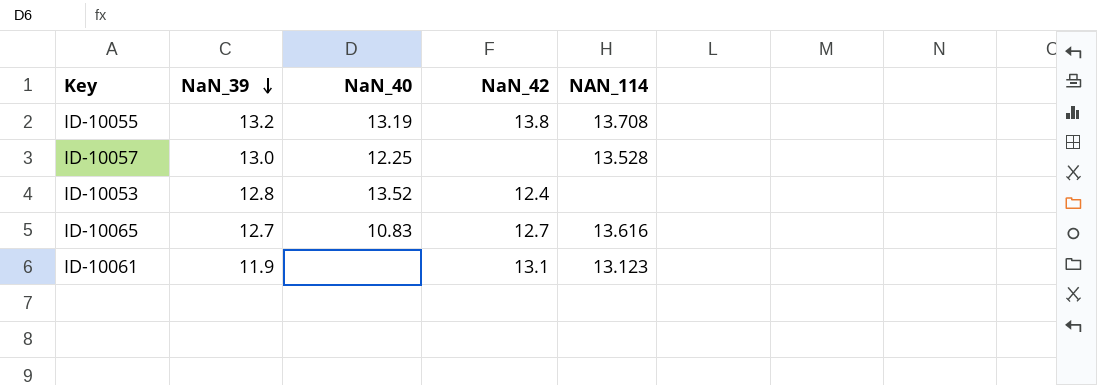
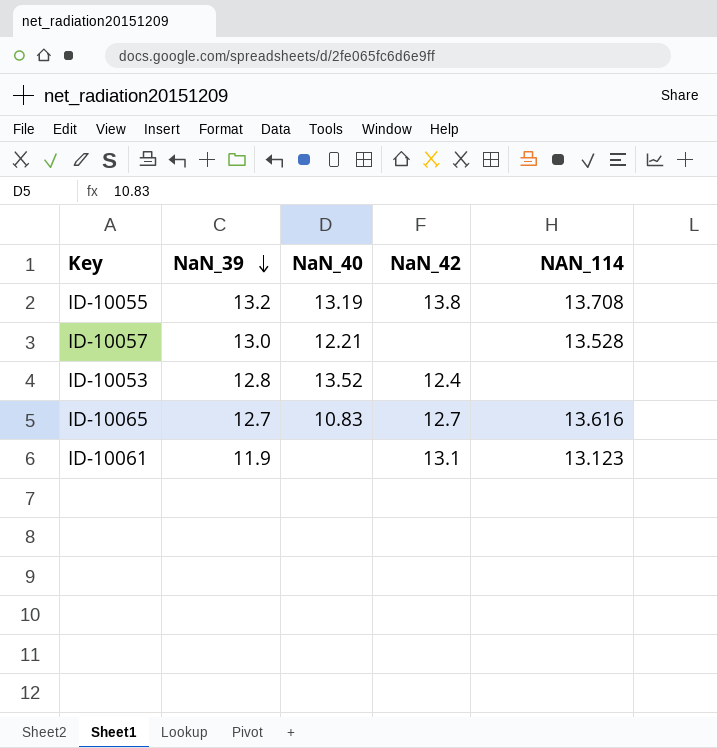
ID-10057 | NaN_40: 12.25 -> 12.21

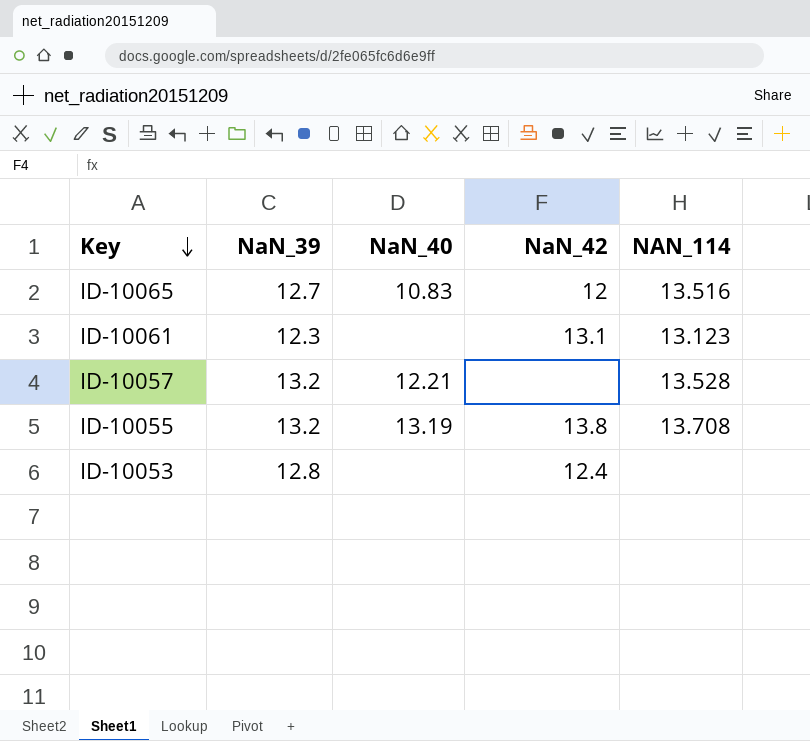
row order: NaN_39 descending -> Key descending
ID-10065 | NaN_42: 12.7 -> 12
ID-10065 | NAN_114: 13.616 -> 13.516
ID-10061 | NaN_39: 11.9 -> 12.3
ID-10057 | NaN_39: 13.0 -> 13.2
ID-10053 | NaN_40: 13.52 -> none

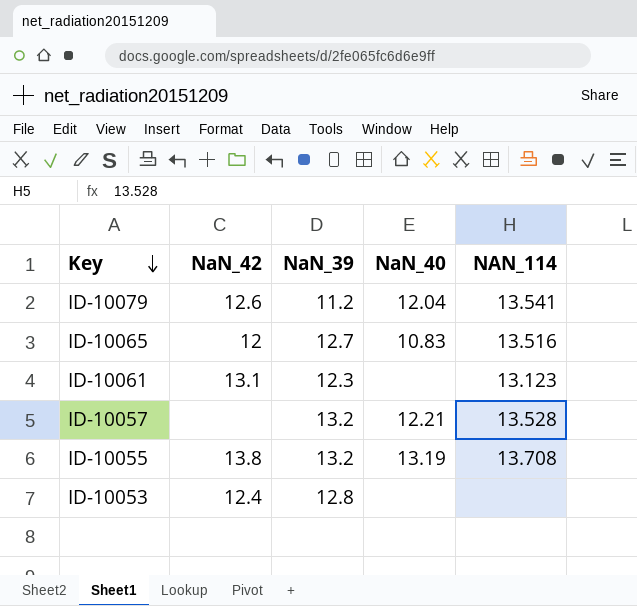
column NaN_42 | position: 4 -> 2
row ID-10079: none -> 12.6 | 11.2 | 12.04 | 13.541

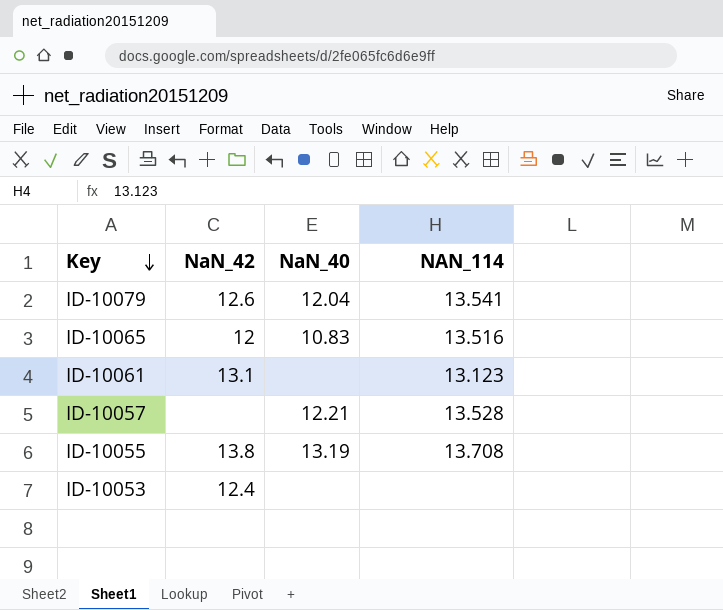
column NaN_39 | position: 3 -> none

